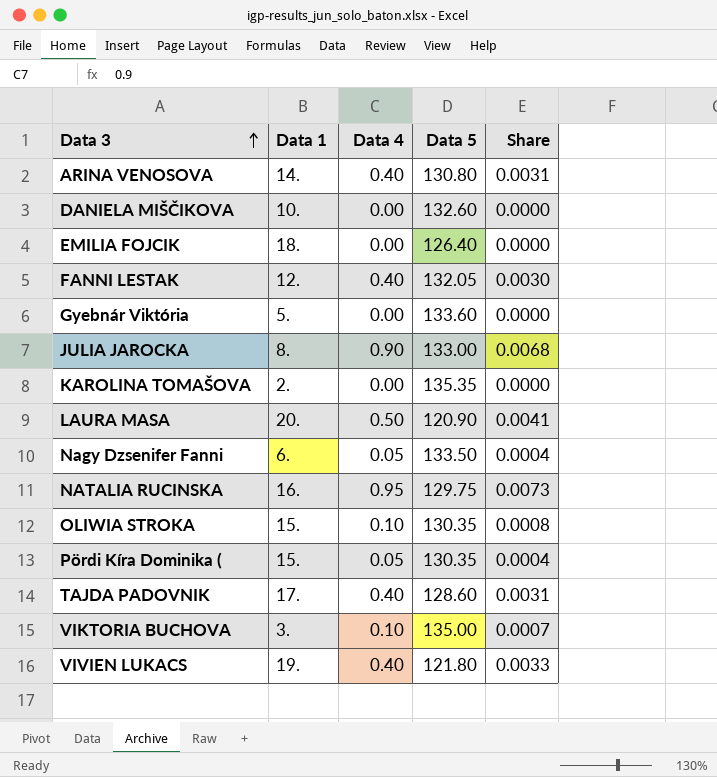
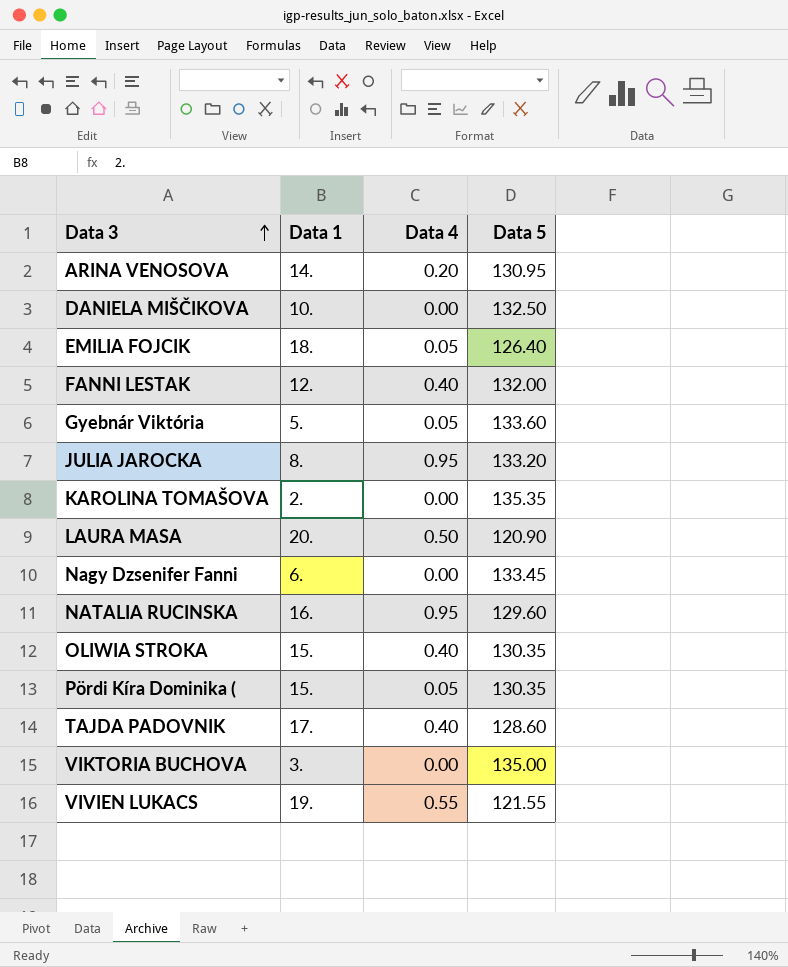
column Share | formula: [Data 4] / [Data 5] -> none
ARINA VENOSOVA | Data 4: 0.40 -> 0.20
ARINA VENOSOVA | Data 5: 130.80 -> 130.95
DANIELA MIŠČIKOVA | Data 5: 132.60 -> 132.50
EMILIA FOJCIK | Data 4: 0.00 -> 0.05
FANNI LESTAK | Data 5: 132.05 -> 132.00
Gyebnár Viktória | Data 4: 0.00 -> 0.05
JULIA JAROCKA | Data 4: 0.90 -> 0.95
JULIA JAROCKA | Data 5: 133.00 -> 133.20
Nagy Dzsenifer Fanni | Data 4: 0.05 -> 0.00
Nagy Dzsenifer Fanni | Data 5: 133.50 -> 133.45
NATALIA RUCINSKA | Data 5: 129.75 -> 129.60
OLIWIA STROKA | Data 4: 0.10 -> 0.40
VIKTORIA BUCHOVA | Data 4: 0.10 -> 0.00
VIVIEN LUKACS | Data 4: 0.40 -> 0.55
VIVIEN LUKACS | Data 5: 121.80 -> 121.55

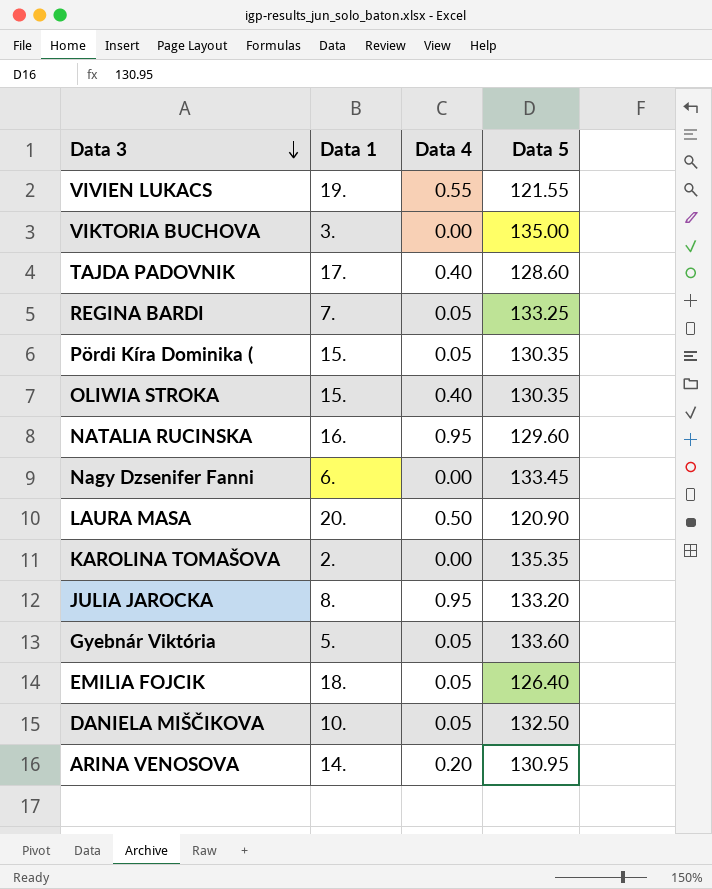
row order: Data 3 ascending -> Data 3 descending
row FANNI LESTAK: 12. | 0.40 | 132.00 -> none
row REGINA BARDI: none -> 7. | 0.05 | 133.25
DANIELA MIŠČIKOVA | Data 4: 0.00 -> 0.05

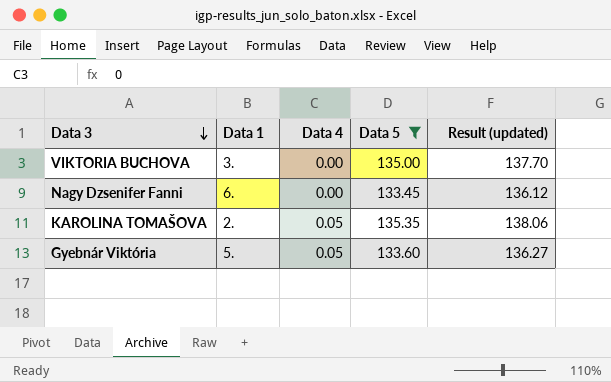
filter: none -> Data 5 >= 133.45
column Result (updated) | formula: none -> [Data 5] * 1.02
KAROLINA TOMAŠOVA | Data 4: 0.00 -> 0.05

